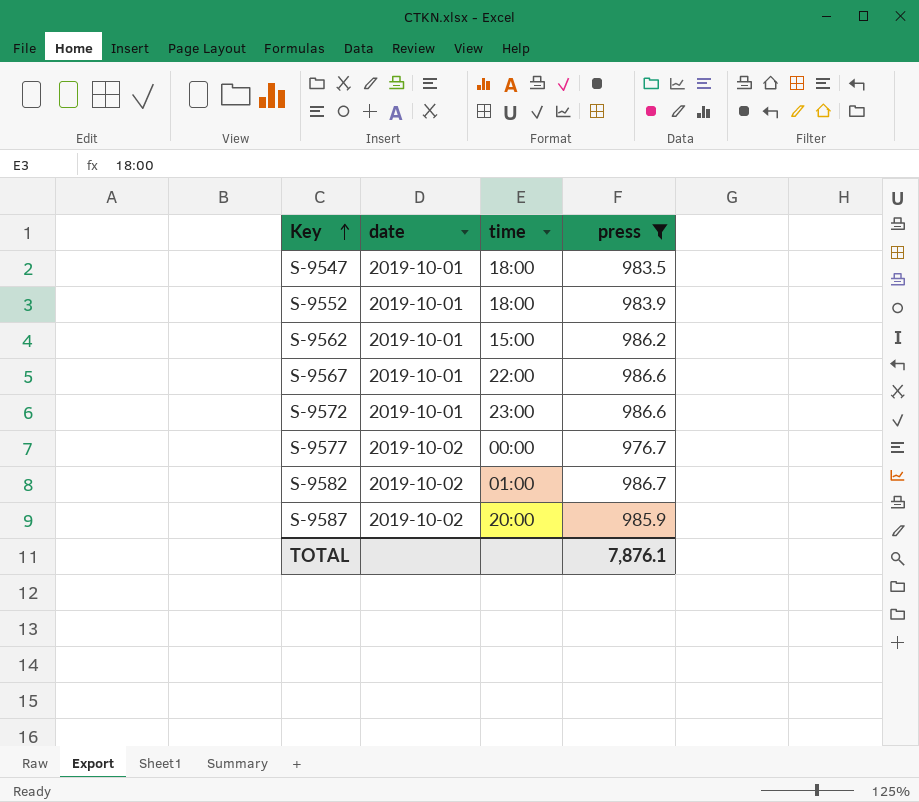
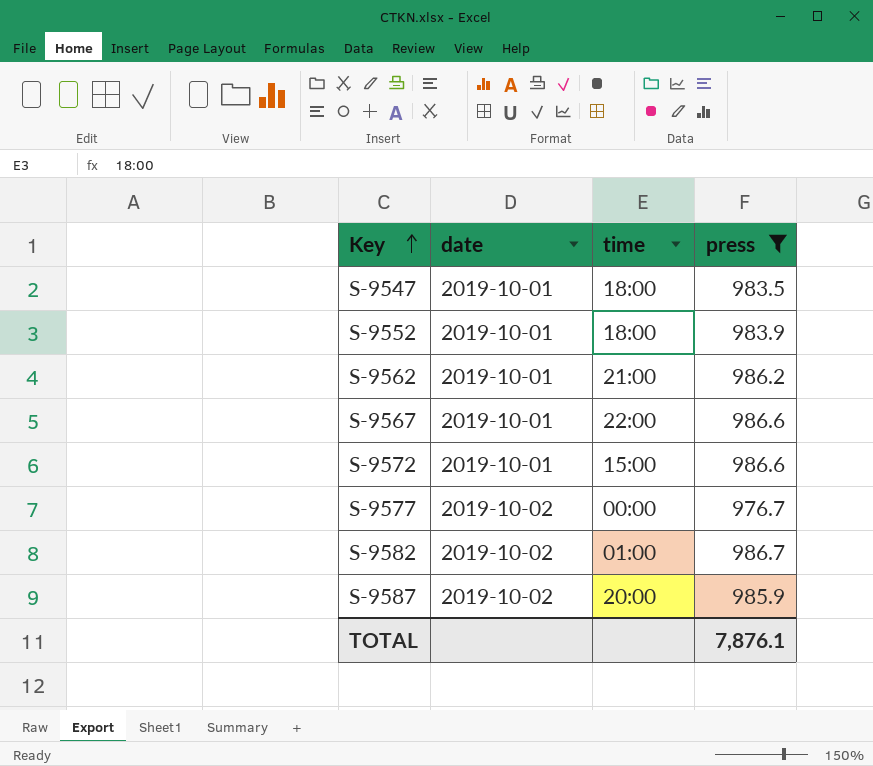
S-9562 | time: 15:00 -> 21:00
S-9572 | time: 23:00 -> 15:00

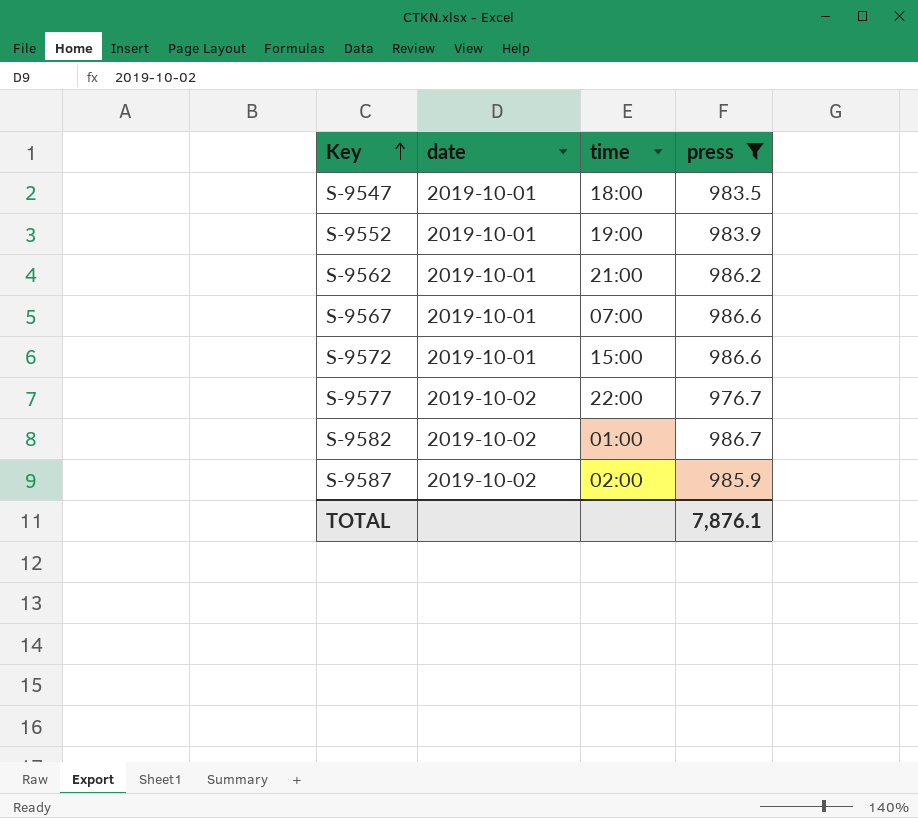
S-9552 | time: 18:00 -> 19:00
S-9567 | time: 22:00 -> 07:00
S-9577 | time: 00:00 -> 22:00
S-9587 | time: 20:00 -> 02:00

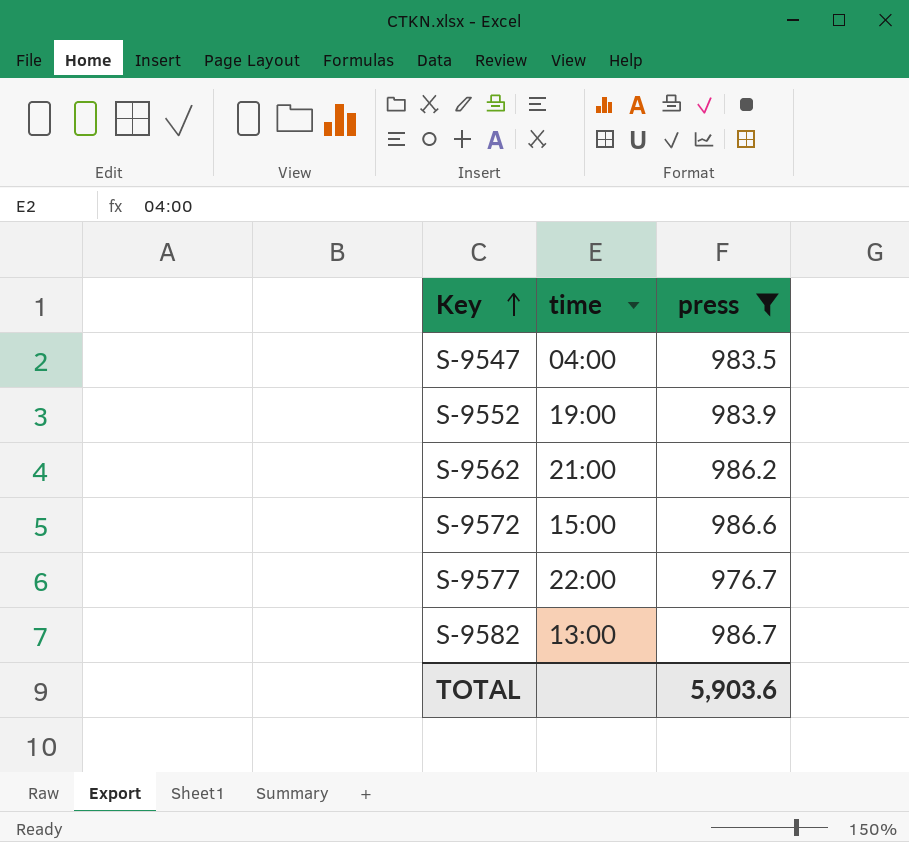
column date | position: 2 -> none
row S-9567: 2019-10-01 | 07:00 | 986.6 -> none
row S-9587: 2019-10-02 | 02:00 | 985.9 -> none
S-9547 | time: 18:00 -> 04:00
S-9582 | time: 01:00 -> 13:00
TOTAL | press: 7,876.1 -> 5,903.6

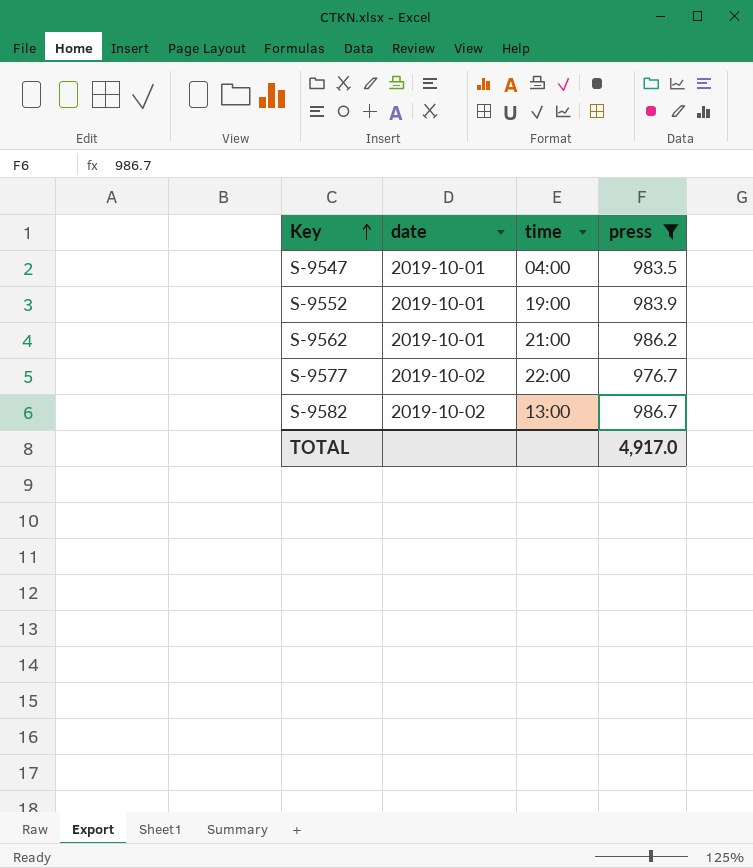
column date | position: none -> 2
row S-9572: 15:00 | 986.6 -> none
TOTAL | press: 5,903.6 -> 4,917.0

